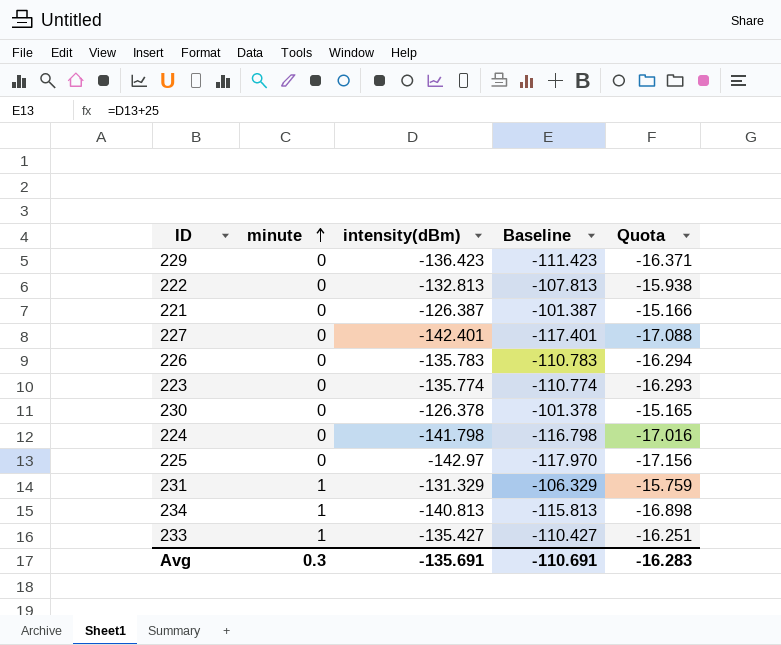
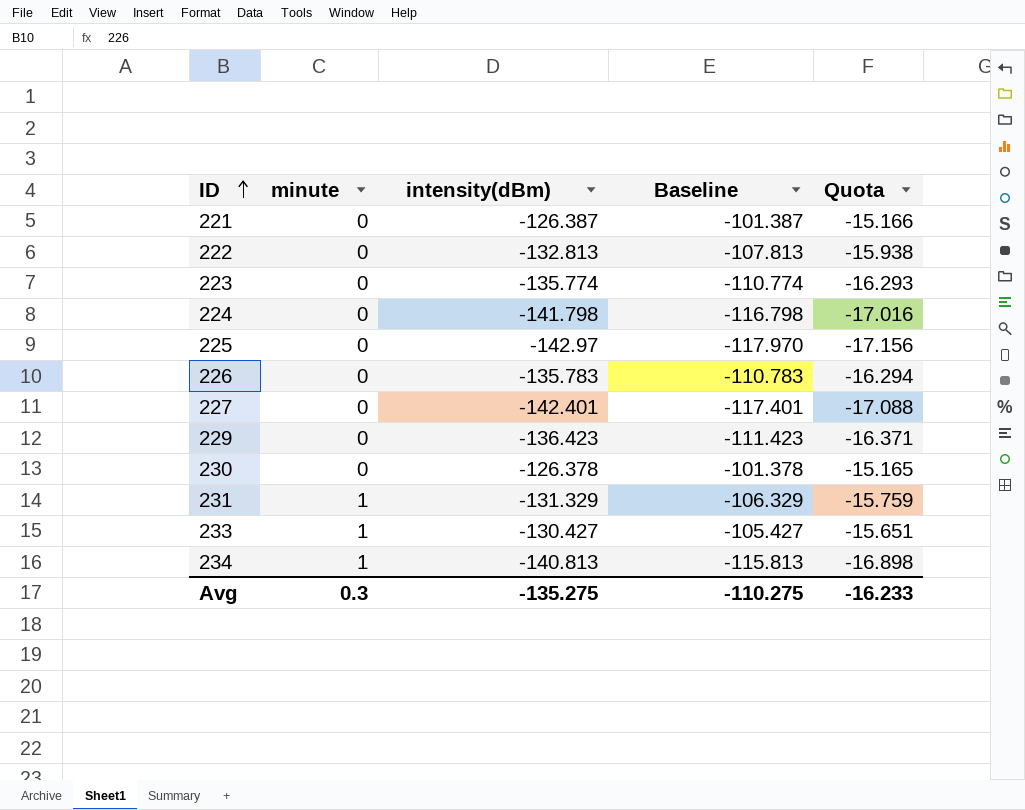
row order: minute ascending -> ID ascending
233 | intensity(dBm): -135.427 -> -130.427
233 | Baseline: -110.427 -> -105.427
233 | Quota: -16.251 -> -15.651
Avg | intensity(dBm): -135.691 -> -135.275
Avg | Baseline: -110.691 -> -110.275
Avg | Quota: -16.283 -> -16.233

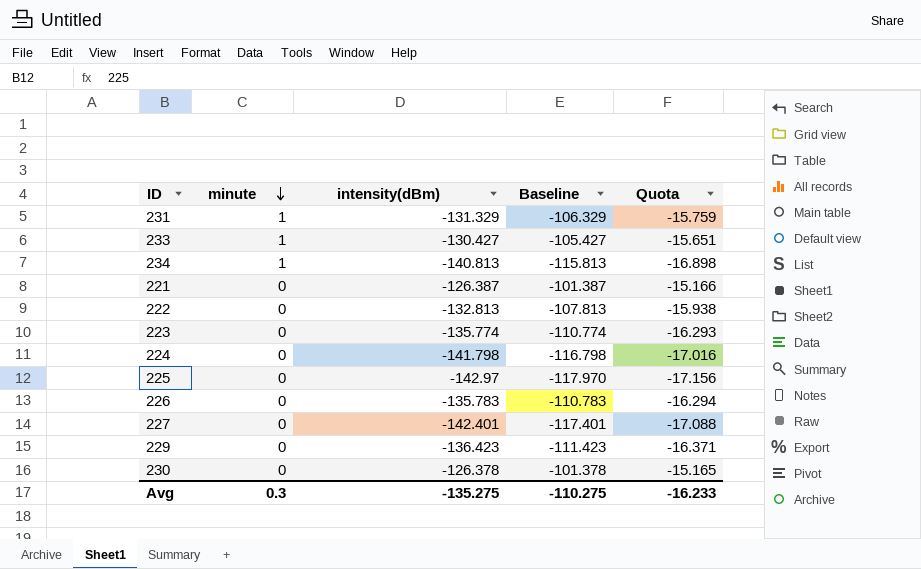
row order: ID ascending -> minute descending

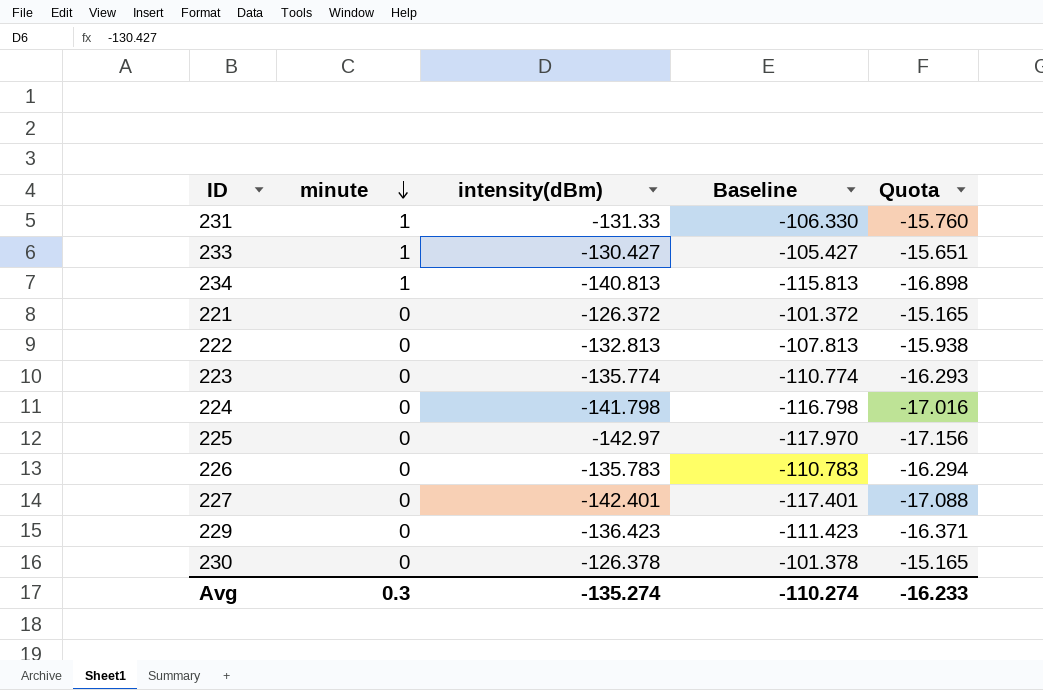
231 | intensity(dBm): -131.329 -> -131.33
231 | Baseline: -106.329 -> -106.330
231 | Quota: -15.759 -> -15.760
221 | intensity(dBm): -126.387 -> -126.372
221 | Baseline: -101.387 -> -101.372
221 | Quota: -15.166 -> -15.165
Avg | intensity(dBm): -135.275 -> -135.274
Avg | Baseline: -110.275 -> -110.274

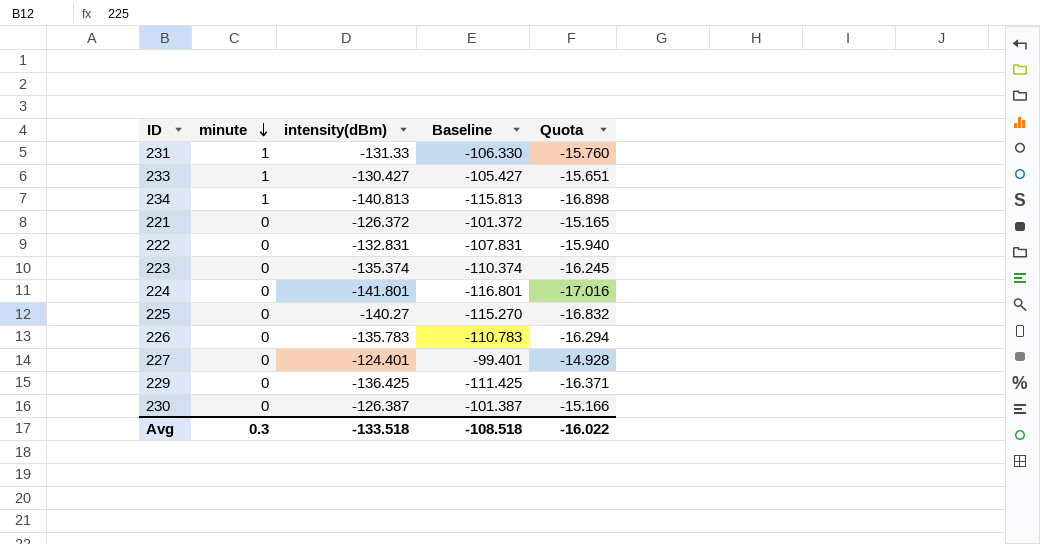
222 | intensity(dBm): -132.813 -> -132.831
222 | Baseline: -107.813 -> -107.831
222 | Quota: -15.938 -> -15.940
223 | intensity(dBm): -135.774 -> -135.374
223 | Baseline: -110.774 -> -110.374
223 | Quota: -16.293 -> -16.245
224 | intensity(dBm): -141.798 -> -141.801
224 | Baseline: -116.798 -> -116.801
225 | intensity(dBm): -142.97 -> -140.27
225 | Baseline: -117.970 -> -115.270
225 | Quota: -17.156 -> -16.832
227 | intensity(dBm): -142.401 -> -124.401
227 | Baseline: -117.401 -> -99.401
227 | Quota: -17.088 -> -14.928
229 | intensity(dBm): -136.423 -> -136.425
229 | Baseline: -111.423 -> -111.425
230 | intensity(dBm): -126.378 -> -126.387
230 | Baseline: -101.378 -> -101.387
230 | Quota: -15.165 -> -15.166
Avg | intensity(dBm): -135.274 -> -133.518
Avg | Baseline: -110.274 -> -108.518
Avg | Quota: -16.233 -> -16.022

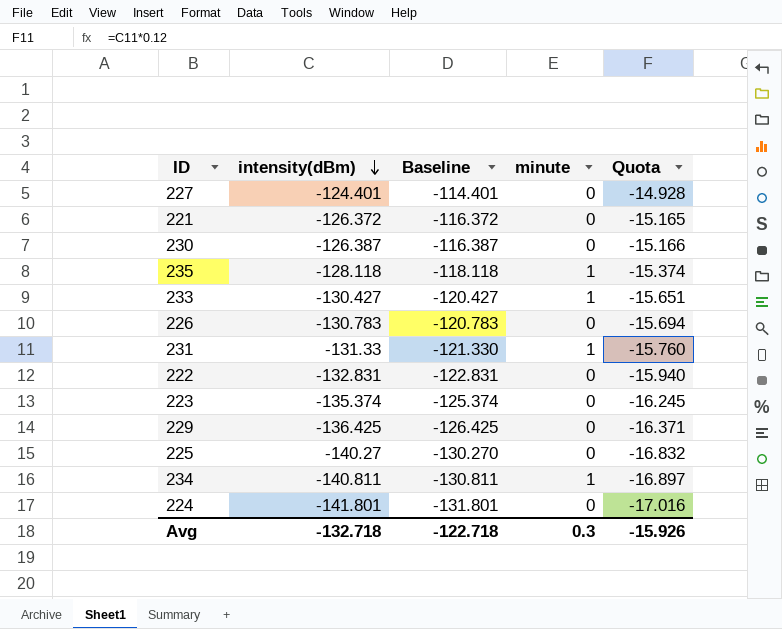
row order: minute descending -> intensity(dBm) descending
column Baseline | formula: [intensity(dBm)] + 25 -> [intensity(dBm)] + 10
column minute | position: 2 -> 4
row 235: none -> -128.118 | -118.118 | 1 | -15.374
226 | intensity(dBm): -135.783 -> -130.783
226 | Quota: -16.294 -> -15.694
234 | intensity(dBm): -140.813 -> -140.811
234 | Quota: -16.898 -> -16.897
Avg | intensity(dBm): -133.518 -> -132.718
Avg | Baseline: -108.518 -> -122.718
Avg | Quota: -16.022 -> -15.926

